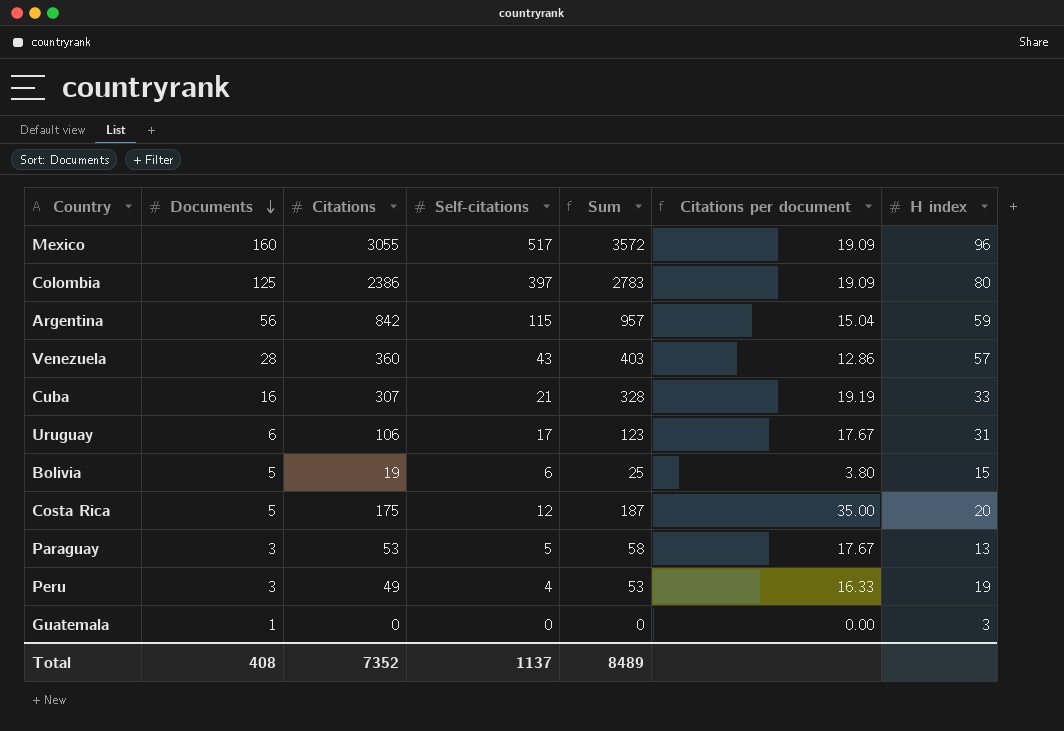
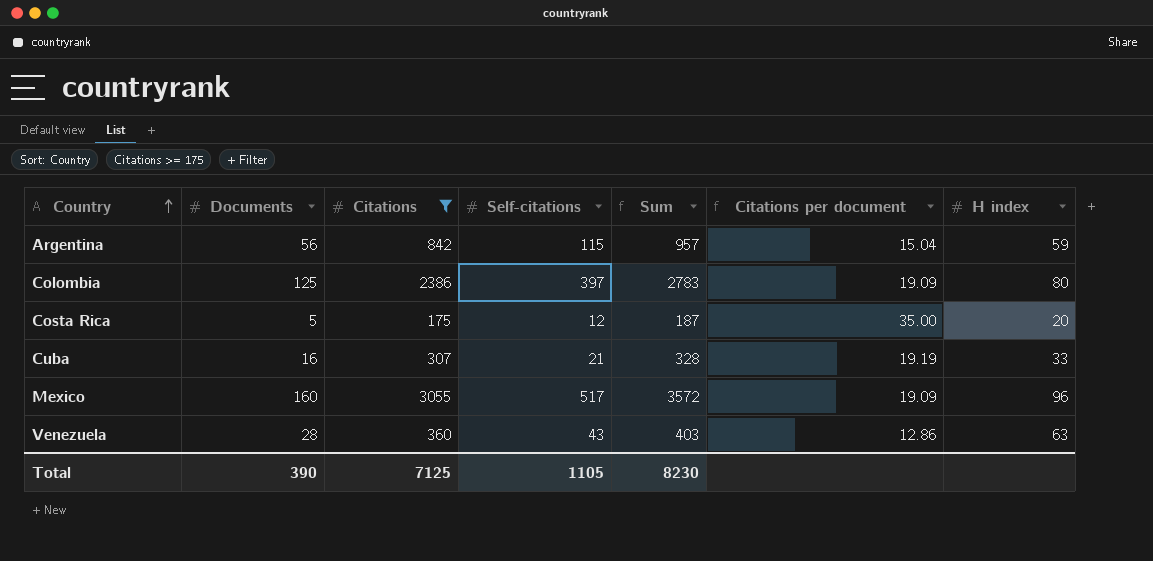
filter: none -> Citations >= 175
row order: Documents descending -> Country ascending
Venezuela | H index: 57 -> 63
Total | Documents: 408 -> 390
Total | Citations: 7352 -> 7125
Total | Self-citations: 1137 -> 1105
Total | Sum: 8489 -> 8230

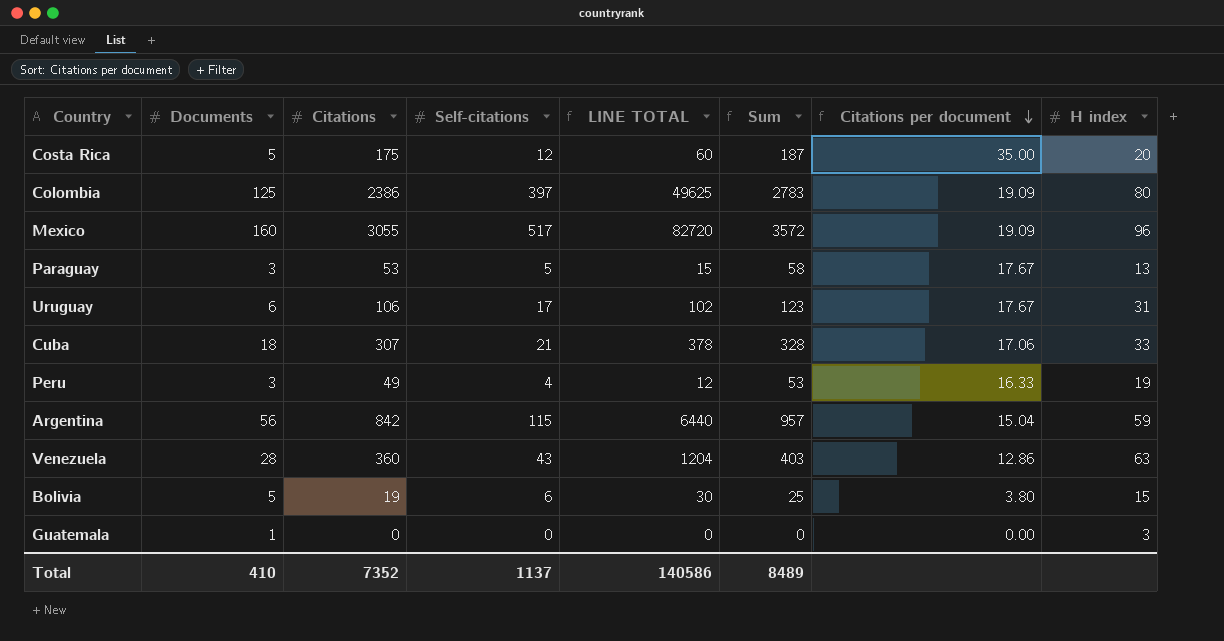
filter: Citations >= 175 -> none
row order: Country ascending -> Citations per document descending
column LINE TOTAL | formula: none -> [Documents] * [Self-citations]
Cuba | Documents: 16 -> 18
Cuba | Citations per document: 19.19 -> 17.06
Total | Documents: 390 -> 410
Total | Citations: 7125 -> 7352
Total | Self-citations: 1105 -> 1137
Total | Sum: 8230 -> 8489

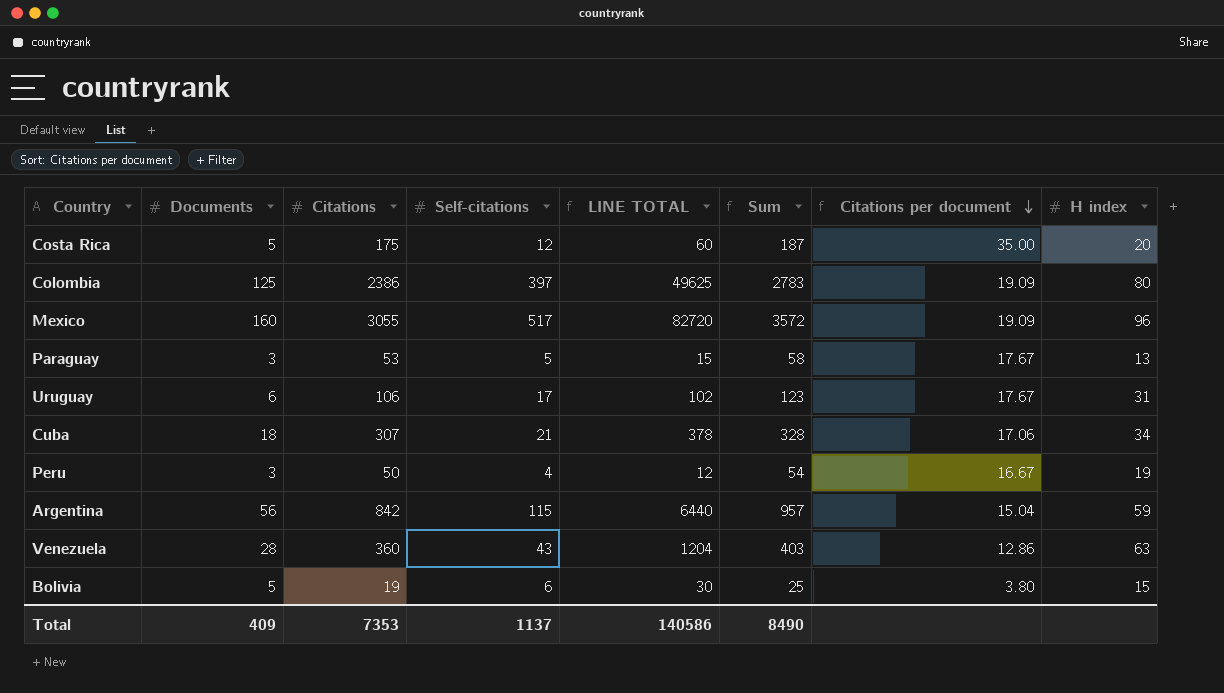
row Guatemala: 1 | 0 | 0 | 0 | 0 | 0.00 | 3 -> none
Cuba | H index: 33 -> 34
Peru | Citations: 49 -> 50
Peru | Sum: 53 -> 54
Peru | Citations per document: 16.33 -> 16.67
Total | Documents: 410 -> 409
Total | Citations: 7352 -> 7353
Total | Sum: 8489 -> 8490

